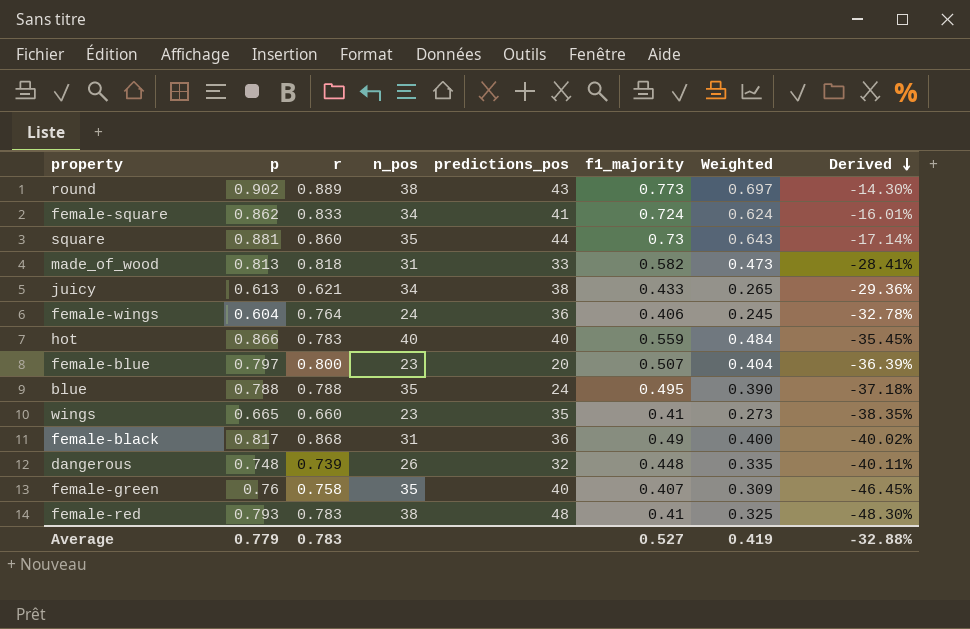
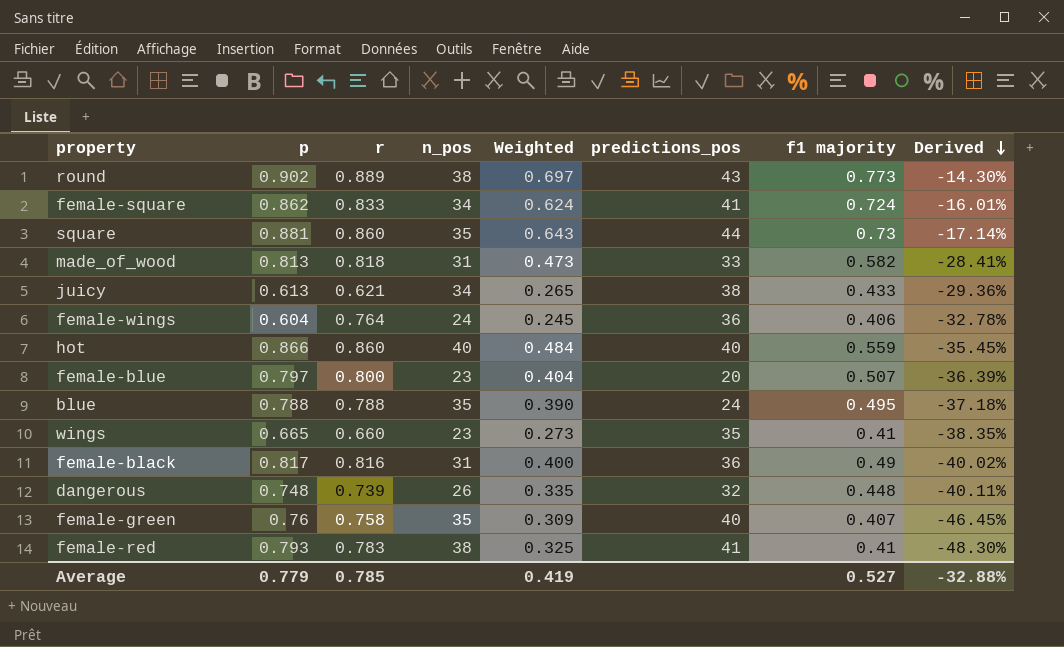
column Weighted | position: 7 -> 5
column name: f1_majority -> f1 majority
hot | r: 0.783 -> 0.860
female-black | r: 0.868 -> 0.816
female-red | predictions_pos: 48 -> 41
Average | r: 0.783 -> 0.785

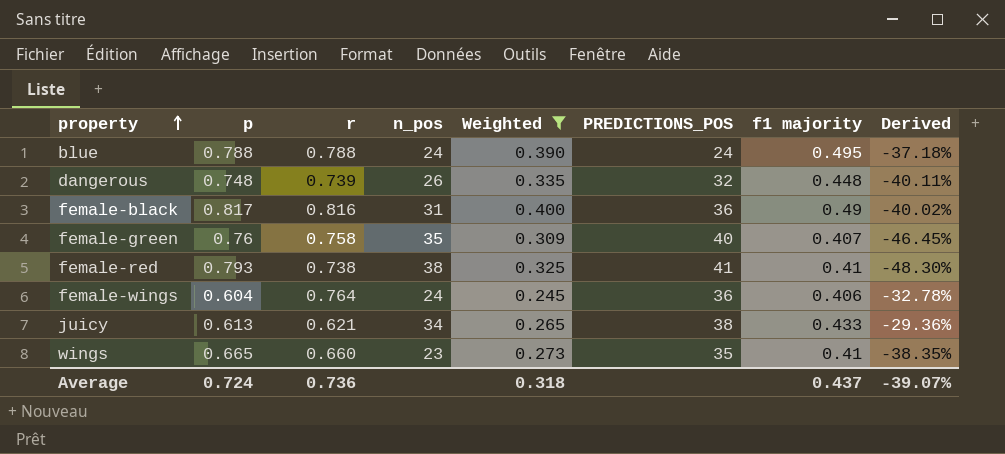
filter: none -> Weighted <= 0.400
row order: Derived descending -> property ascending
column name: predictions_pos -> PREDICTIONS_POS
blue | n_pos: 35 -> 24
female-red | r: 0.783 -> 0.738
Average | p: 0.779 -> 0.724
Average | r: 0.785 -> 0.736
Average | Weighted: 0.419 -> 0.318
Average | f1 majority: 0.527 -> 0.437
Average | Derived: -32.88% -> -39.07%

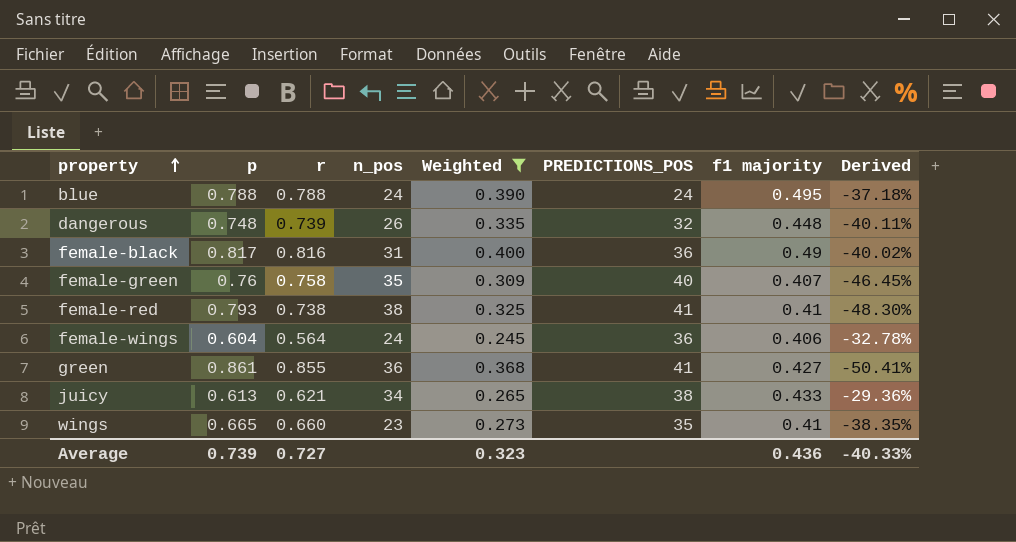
female-wings | r: 0.764 -> 0.564
row green: none -> 0.861 | 0.855 | 36 | 0.368 | 41 | 0.427 | -50.41%
Average | p: 0.724 -> 0.739
Average | r: 0.736 -> 0.727
Average | Weighted: 0.318 -> 0.323
Average | f1 majority: 0.437 -> 0.436
Average | Derived: -39.07% -> -40.33%

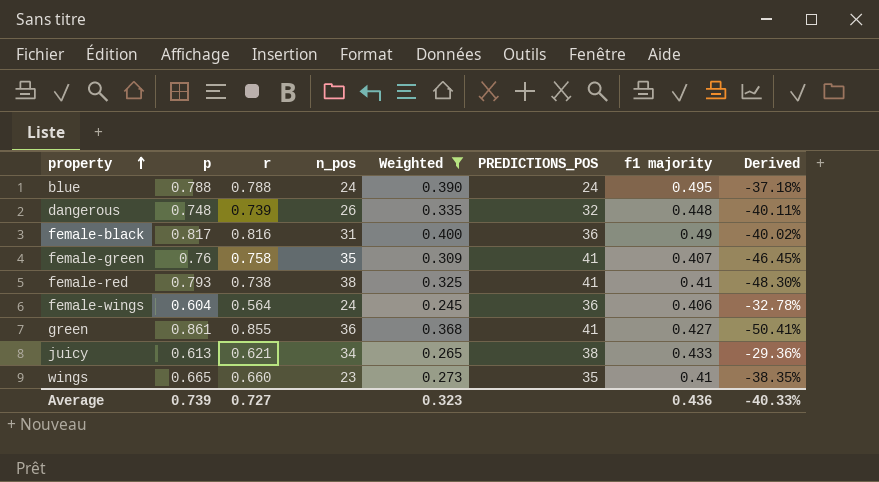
female-green | PREDICTIONS_POS: 40 -> 41

